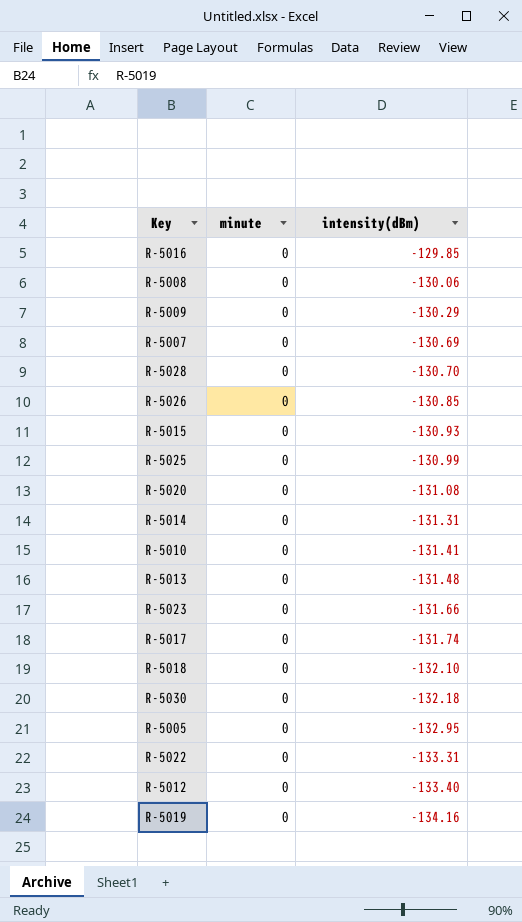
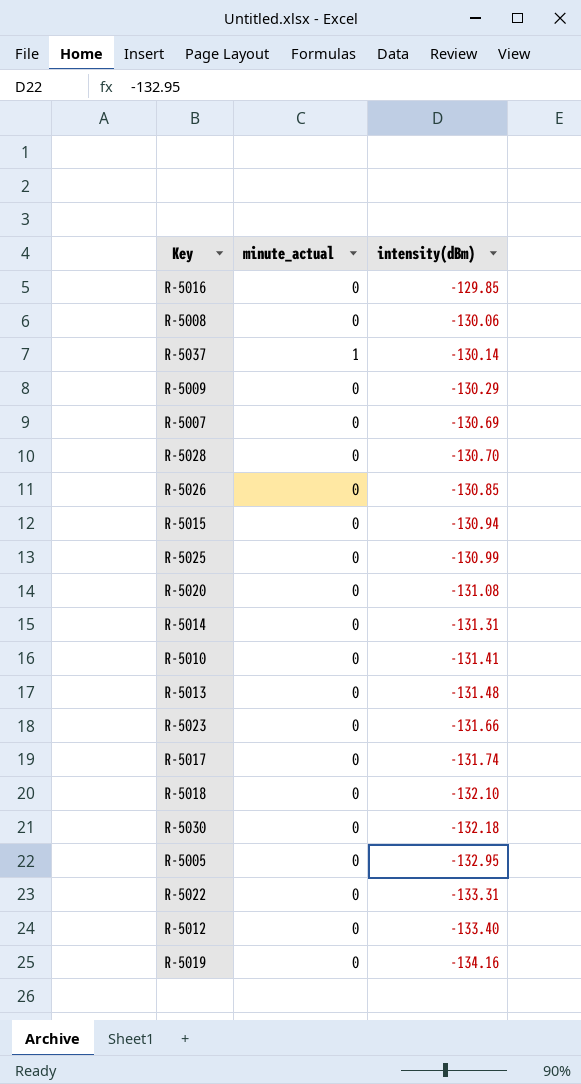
column name: minute -> minute_actual
row R-5037: none -> 1 | -130.14
R-5015 | intensity(dBm): -130.93 -> -130.94

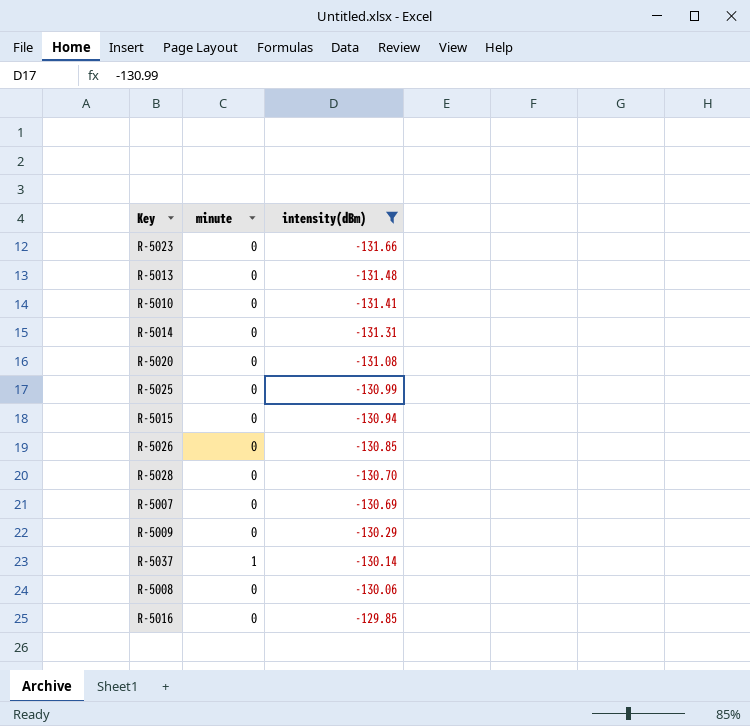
filter: none -> intensity(dBm) >= -131.66
row order: intensity(dBm) descending -> intensity(dBm) ascending
column name: minute_actual -> minute

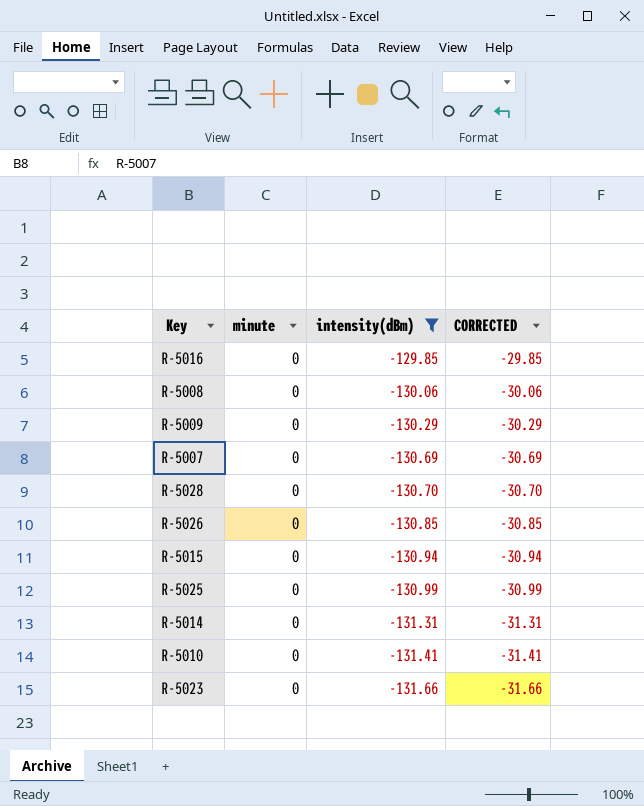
row order: intensity(dBm) ascending -> intensity(dBm) descending
column CORRECTED | formula: none -> [intensity(dBm)] + 100
row R-5013: 0 | -131.48 -> none
row R-5020: 0 | -131.08 -> none
row R-5037: 1 | -130.14 -> none

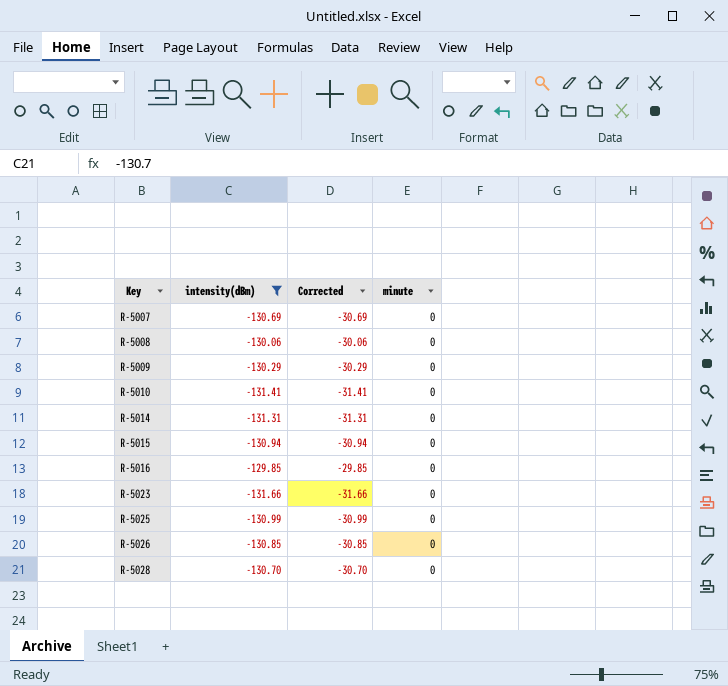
row order: intensity(dBm) descending -> Key ascending
column name: CORRECTED -> Corrected
column minute | position: 2 -> 4

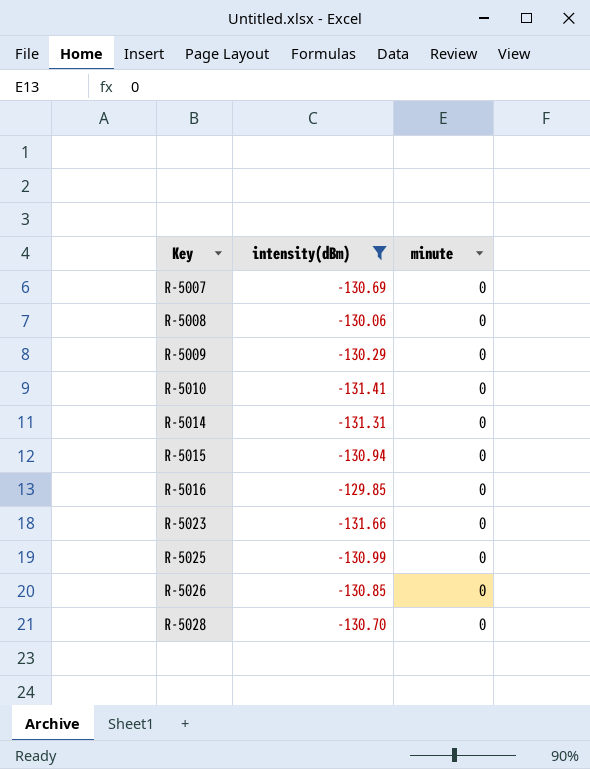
column Corrected | formula: [intensity(dBm)] + 100 -> none

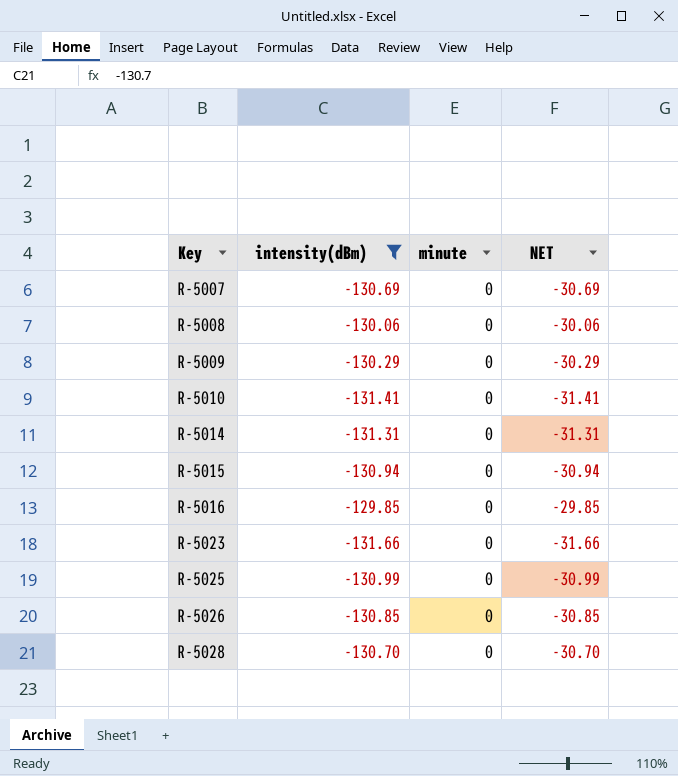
column NET | formula: none -> [intensity(dBm)] + 100

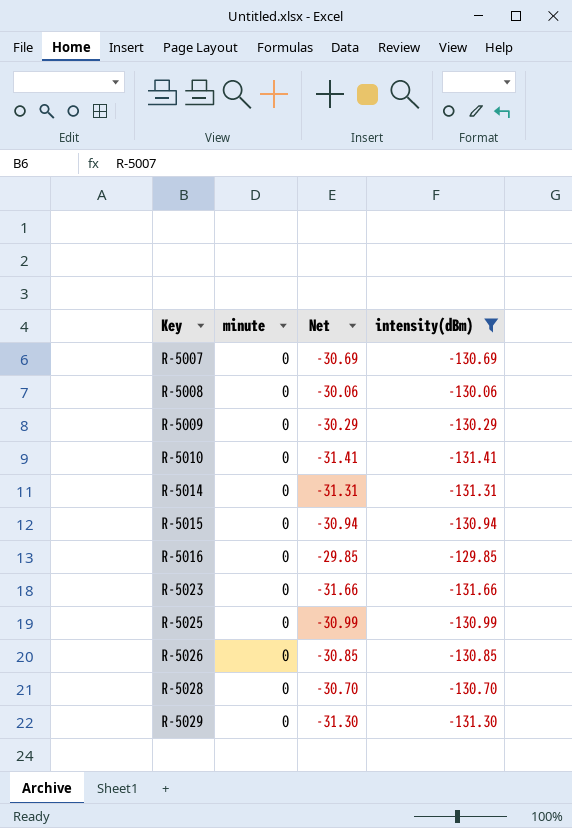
column name: NET -> Net
column intensity(dBm) | position: 2 -> 4
row R-5029: none -> 0 | -31.30 | -131.30

